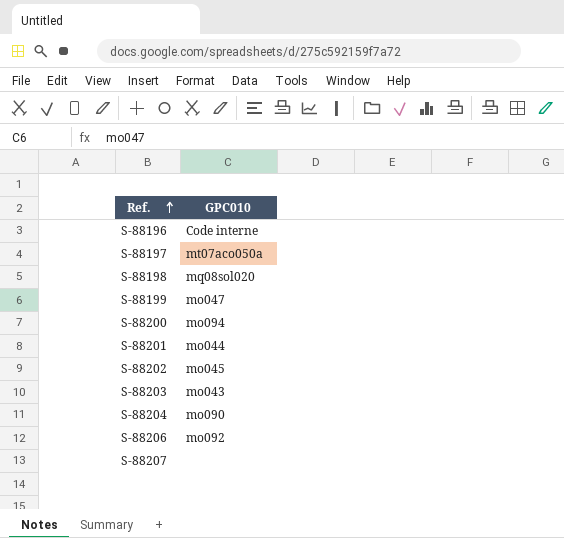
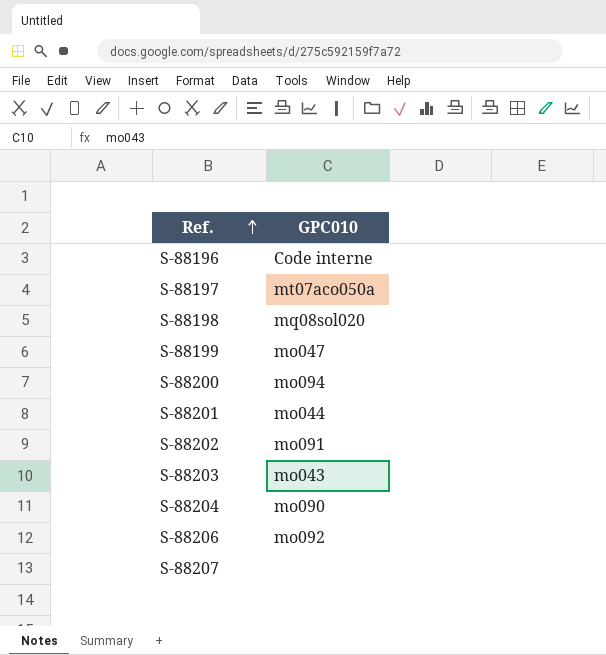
S-88202 | GPC010: mo045 -> mo091

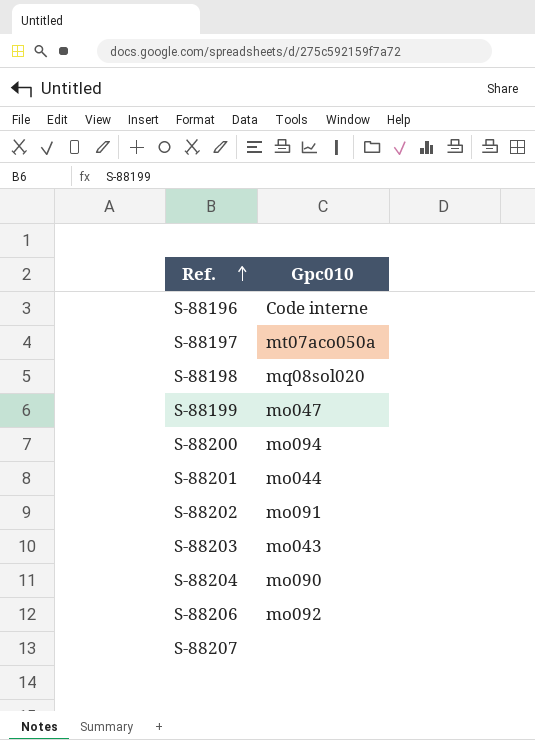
column name: GPC010 -> Gpc010

